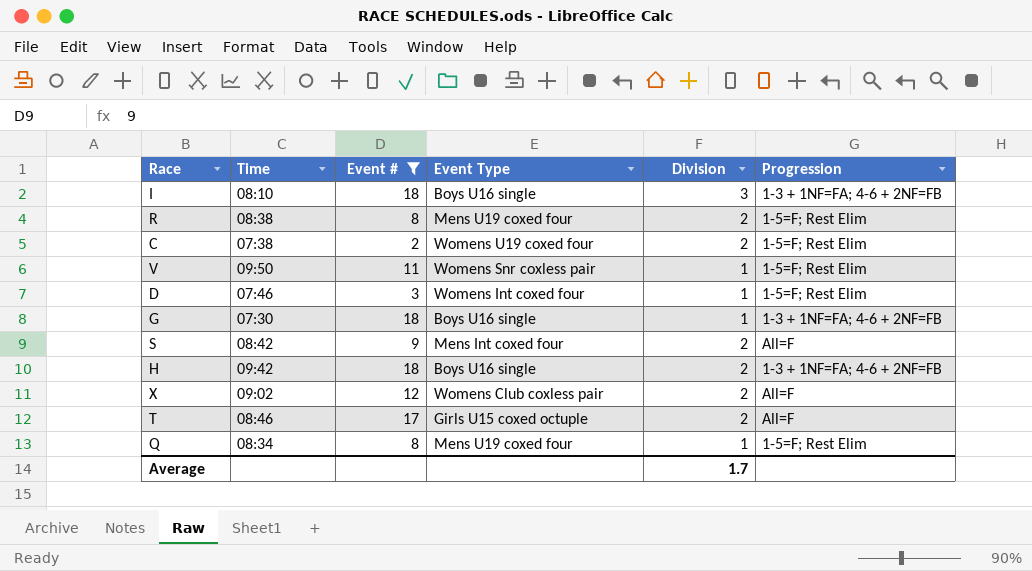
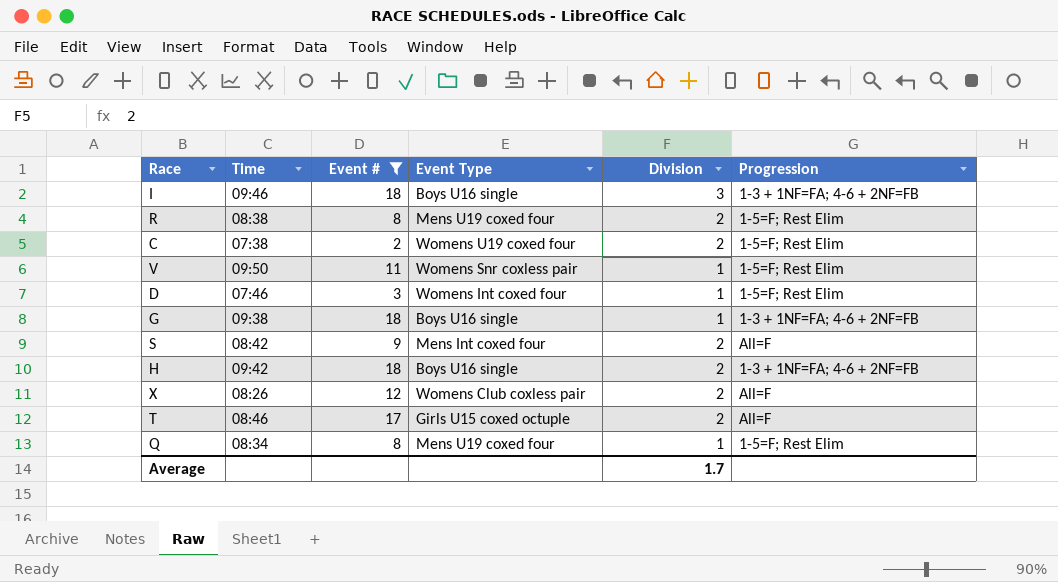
I | Time: 08:10 -> 09:46
G | Time: 07:30 -> 09:38
X | Time: 09:02 -> 08:26

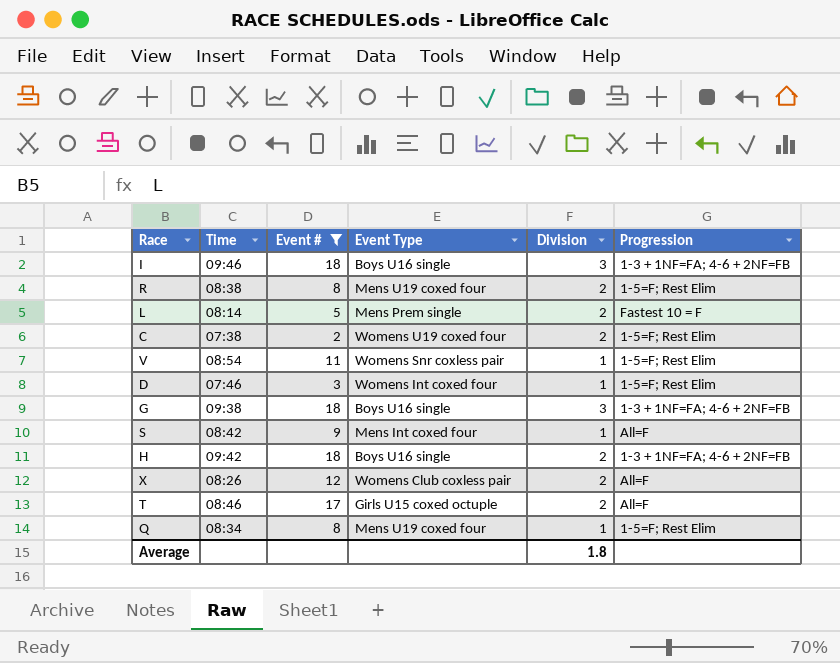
row L: none -> 08:14 | 5 | Mens Prem single | 2 | Fastest 10 = F
V | Time: 09:50 -> 08:54
G | Division: 1 -> 3
S | Division: 2 -> 1
Average | Division: 1.7 -> 1.8

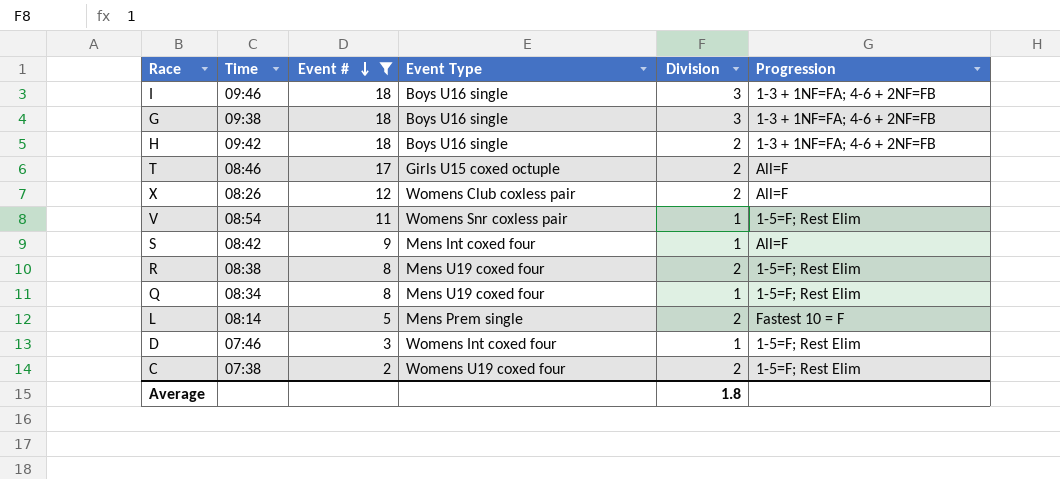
row order: none -> Event # descending

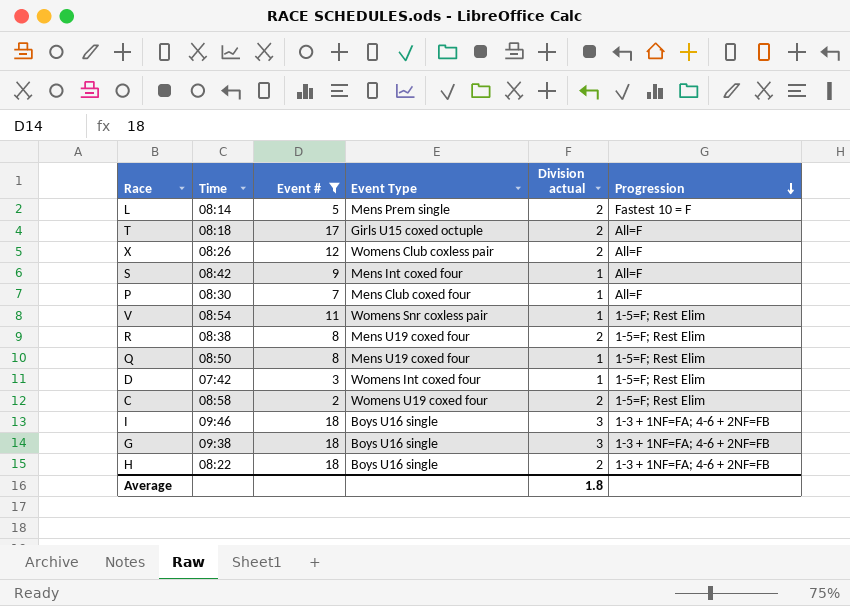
row order: Event # descending -> Progression descending
column name: Division -> Division actual
T | Time: 08:46 -> 08:18
row P: none -> 08:30 | 7 | Mens Club coxed four | 1 | All=F
Q | Time: 08:34 -> 08:50
D | Time: 07:46 -> 07:42
C | Time: 07:38 -> 08:58
H | Time: 09:42 -> 08:22

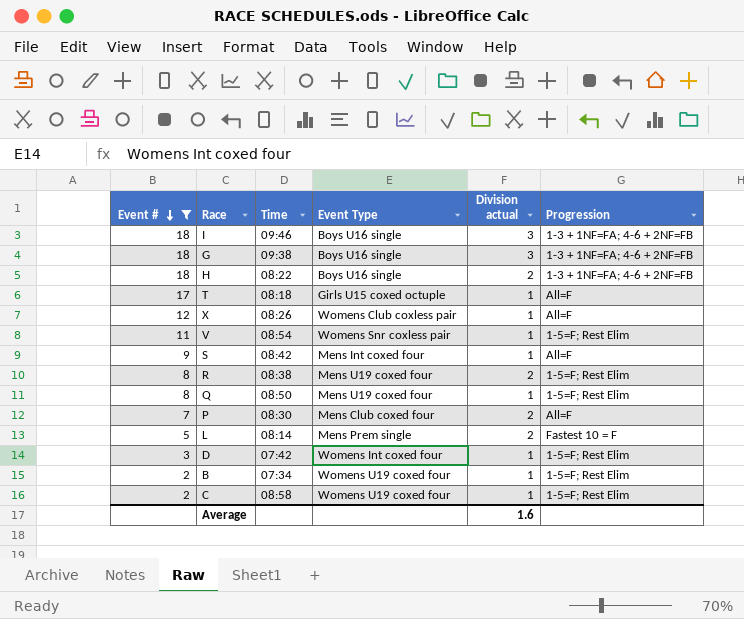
row order: Progression descending -> Event # descending
column Event # | position: 3 -> 1
T | Division actual: 2 -> 1
X | Division actual: 2 -> 1
P | Division actual: 1 -> 2
row B: none -> 2 | 07:34 | Womens U19 coxed four | 1 | 1-5=F; Rest Elim
C | Division actual: 2 -> 1
Average | Division actual: 1.8 -> 1.6

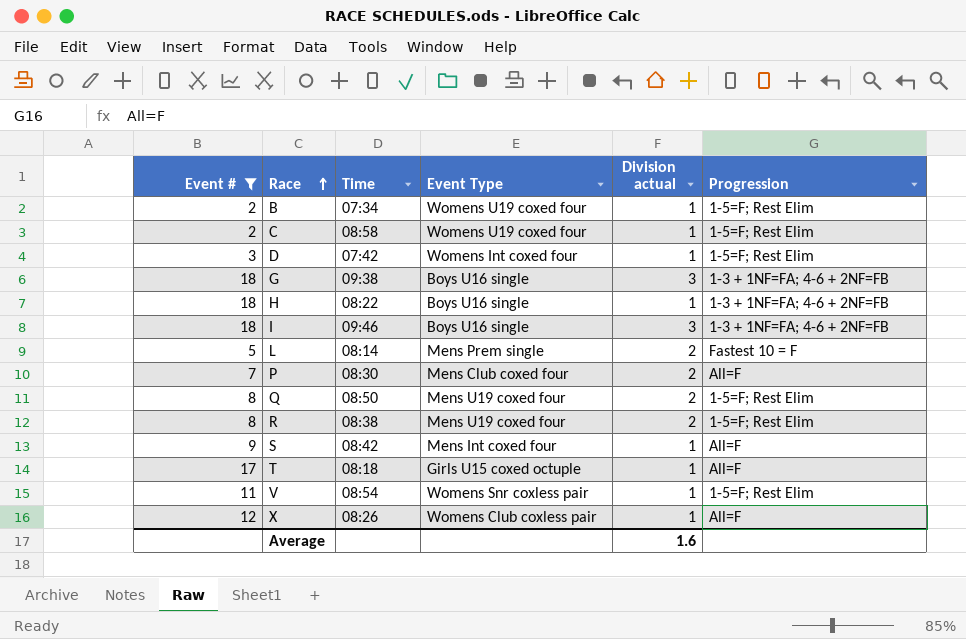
row order: Event # descending -> Race ascending
H | Division actual: 2 -> 1
Q | Division actual: 1 -> 2

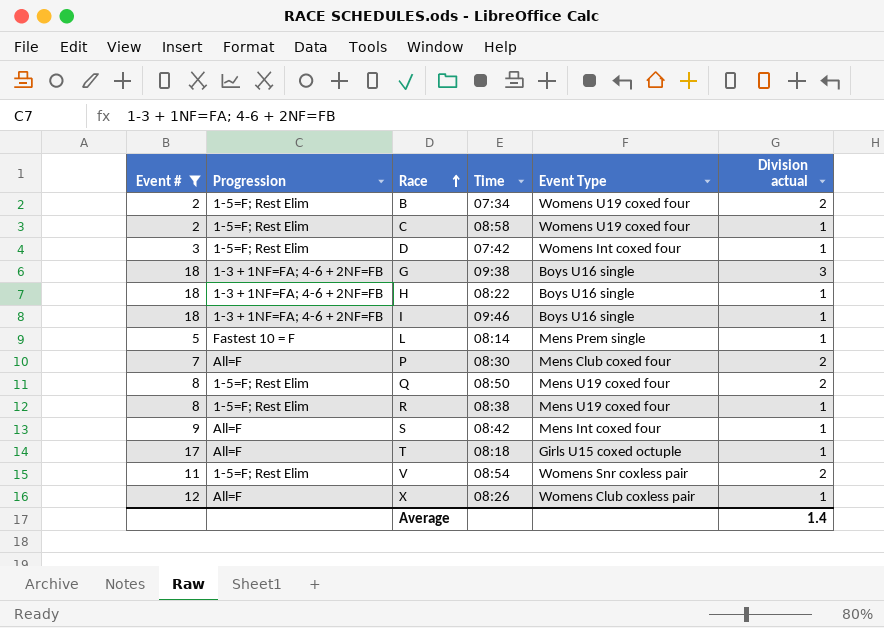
column Progression | position: 6 -> 2
B | Division actual: 1 -> 2
I | Division actual: 3 -> 1
L | Division actual: 2 -> 1
R | Division actual: 2 -> 1
V | Division actual: 1 -> 2
Average | Division actual: 1.6 -> 1.4

